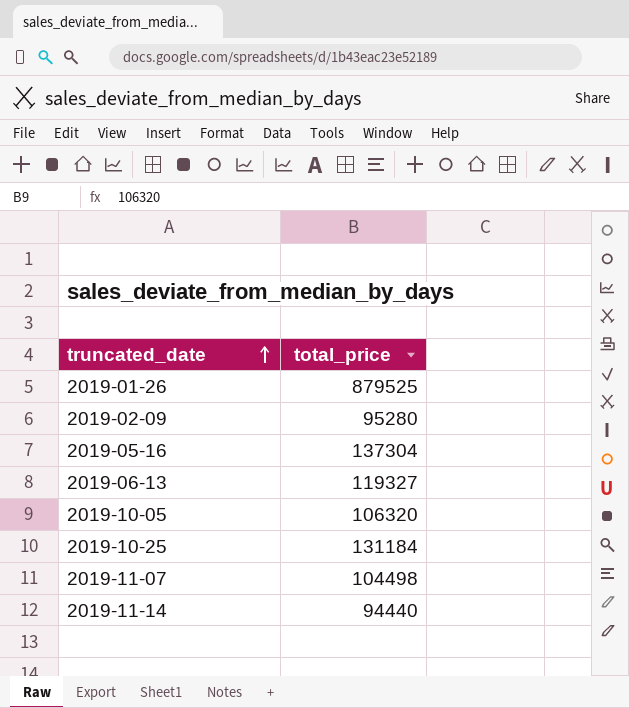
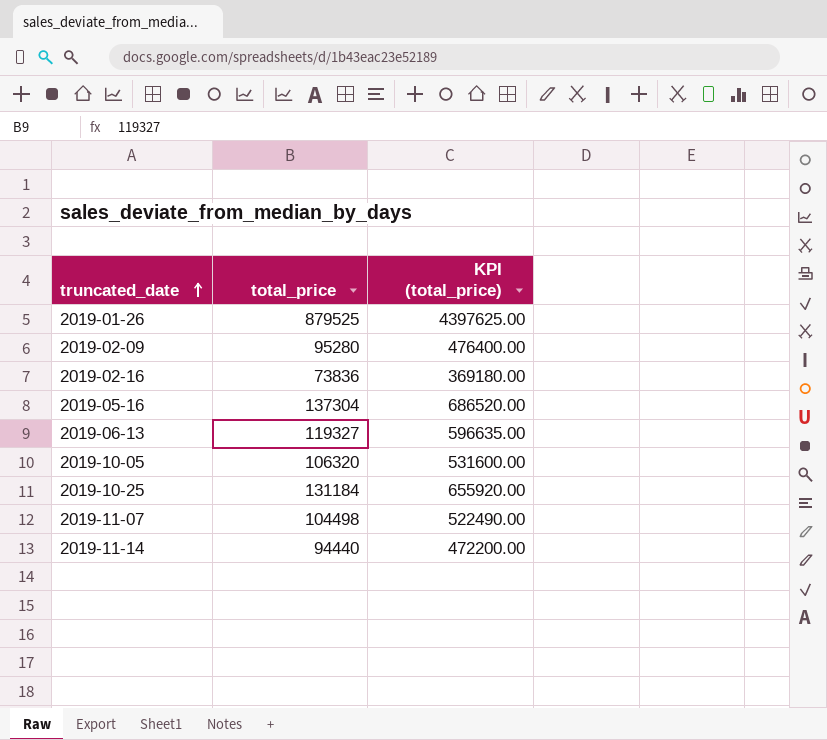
column KPI (total_price) | formula: none -> [total_price] * 5
row 2019-02-16: none -> 73836 | 369180.00

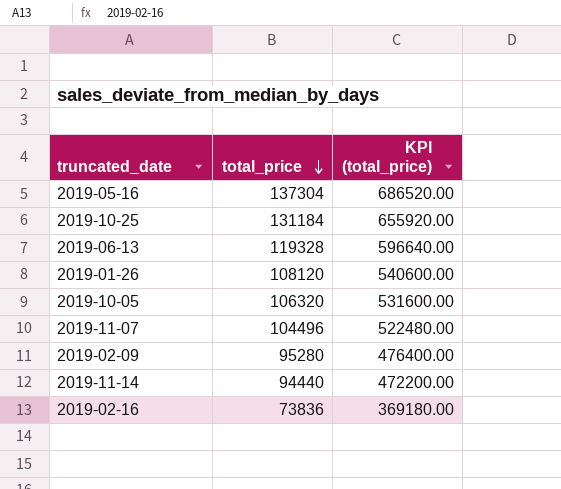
row order: truncated_date ascending -> total_price descending
2019-06-13 | total_price: 119327 -> 119328
2019-06-13 | KPI (total_price): 596635.00 -> 596640.00
2019-01-26 | total_price: 879525 -> 108120
2019-01-26 | KPI (total_price): 4397625.00 -> 540600.00
2019-11-07 | total_price: 104498 -> 104496
2019-11-07 | KPI (total_price): 522490.00 -> 522480.00

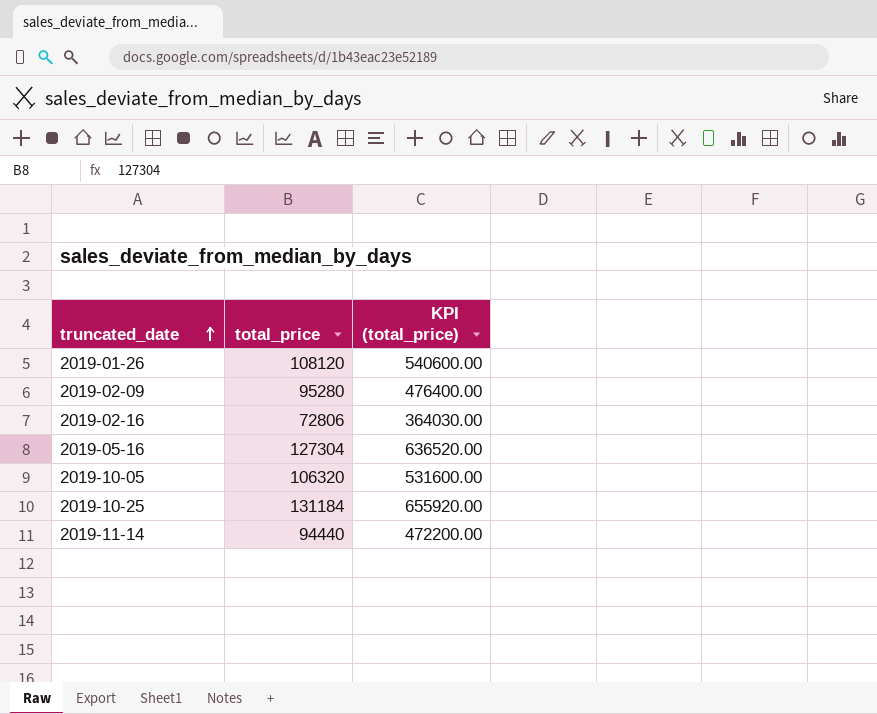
row order: total_price descending -> truncated_date ascending
row 2019-06-13: 119328 | 596640.00 -> none
row 2019-11-07: 104496 | 522480.00 -> none
2019-02-16 | total_price: 73836 -> 72806
2019-02-16 | KPI (total_price): 369180.00 -> 364030.00
2019-05-16 | total_price: 137304 -> 127304
2019-05-16 | KPI (total_price): 686520.00 -> 636520.00

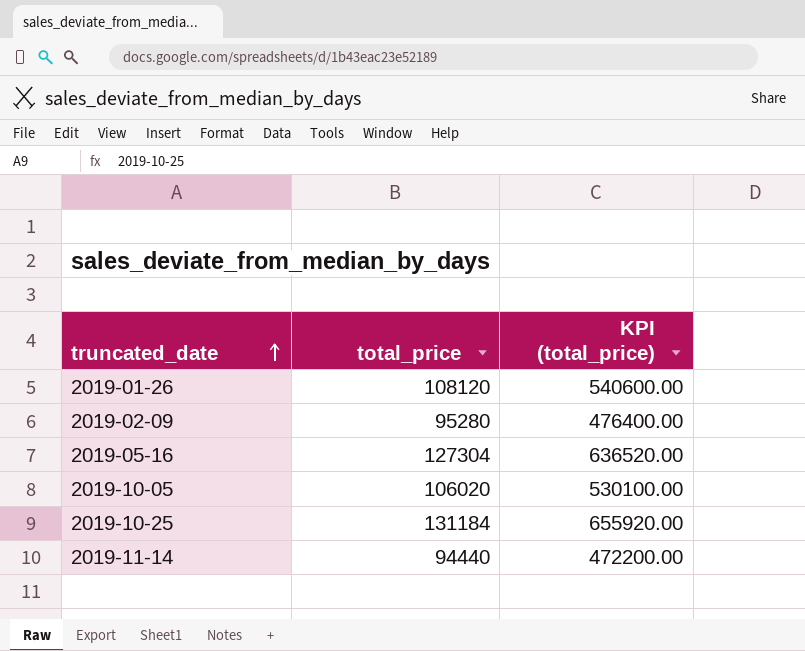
row 2019-02-16: 72806 | 364030.00 -> none
2019-10-05 | total_price: 106320 -> 106020
2019-10-05 | KPI (total_price): 531600.00 -> 530100.00

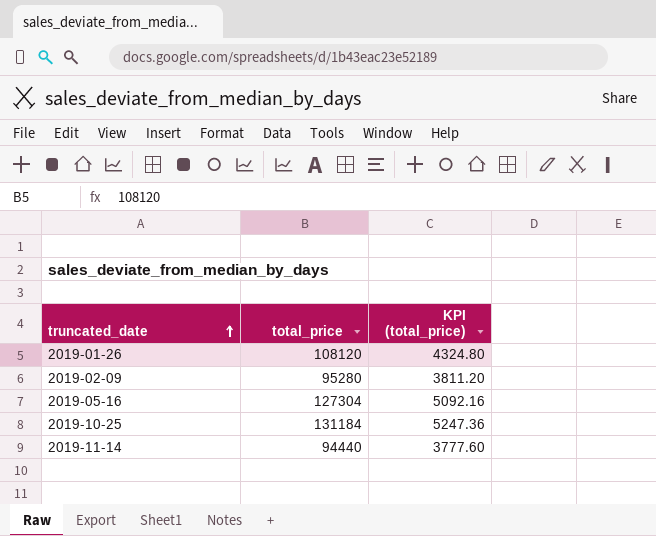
column KPI (total_price) | formula: [total_price] * 5 -> [total_price] * 0.04
row 2019-10-05: 106020 | 530100.00 -> none

